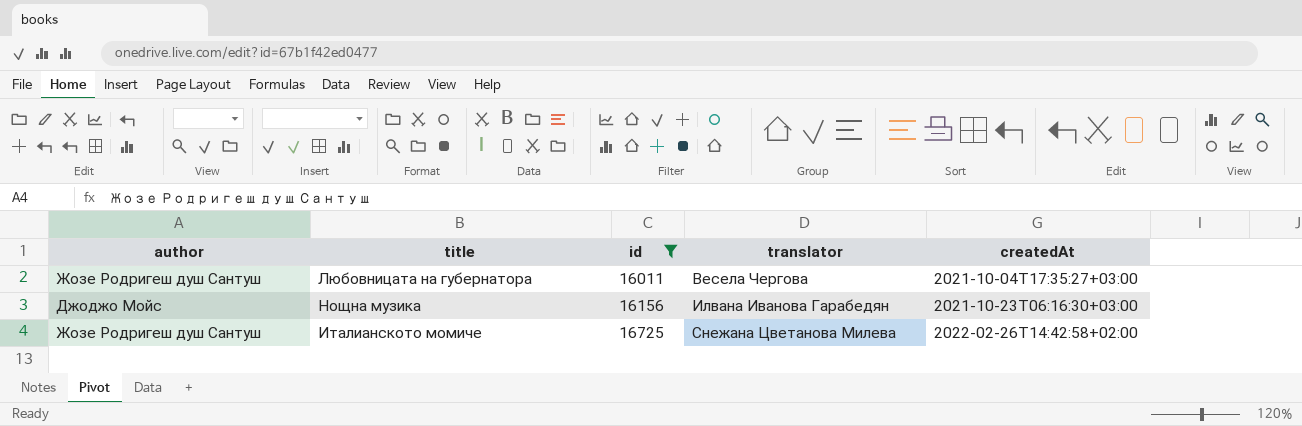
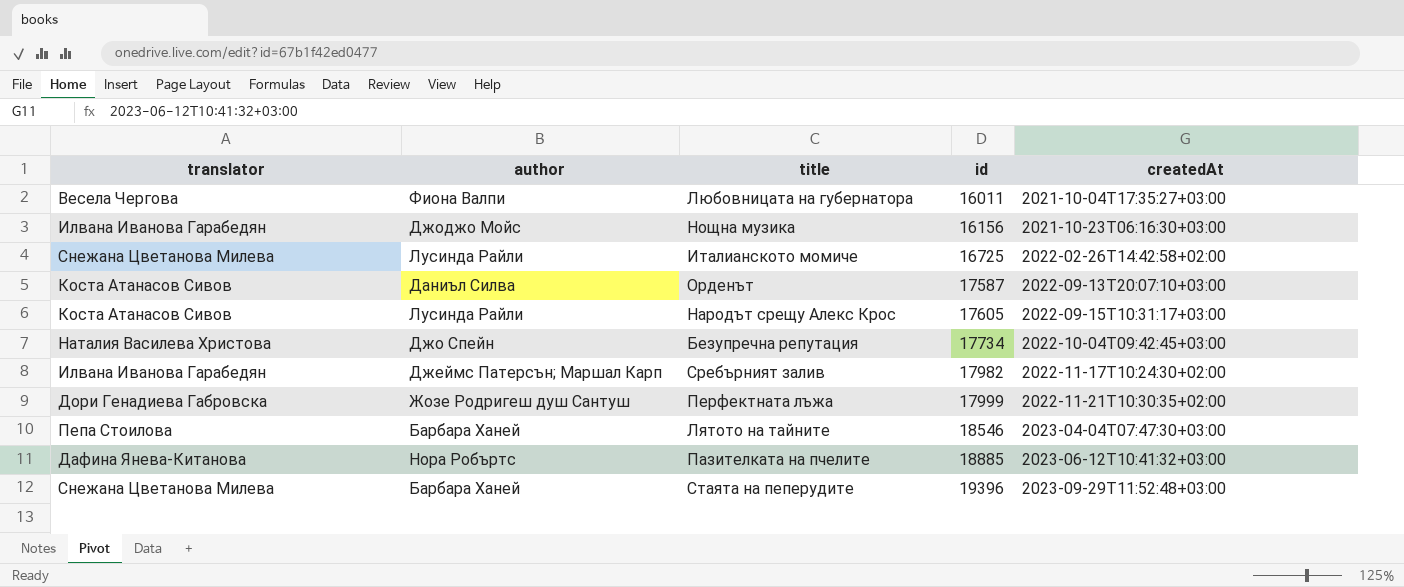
filter: id <= 16725 -> none
column translator | position: 4 -> 1
Любовницата на губернатора | author: Жозе Родригеш душ Сантуш -> Фиона Валпи
Италианското момиче | author: Жозе Родригеш душ Сантуш -> Лусинда Райли

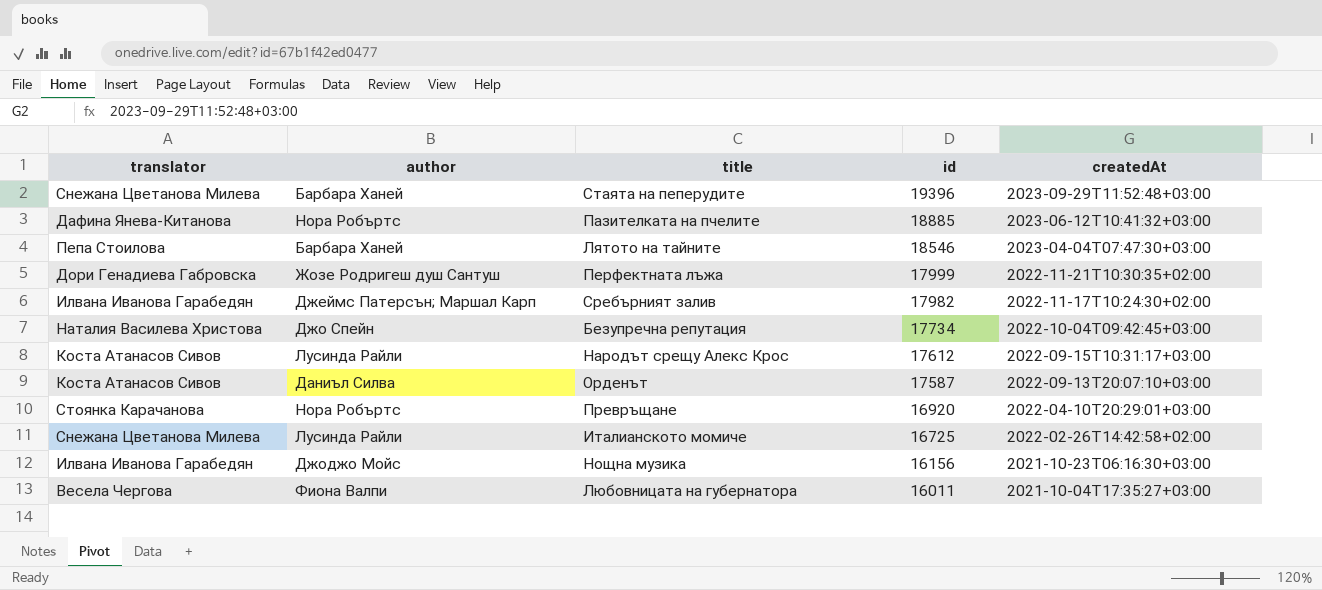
row order: id ascending -> id descending
Народът срещу Алекс Крос | id: 17605 -> 17612
row Превръщане: none -> Стоянка Карачанова | Нора Робъртс | 16920 | 2022-04-10T20:29:01+03:00

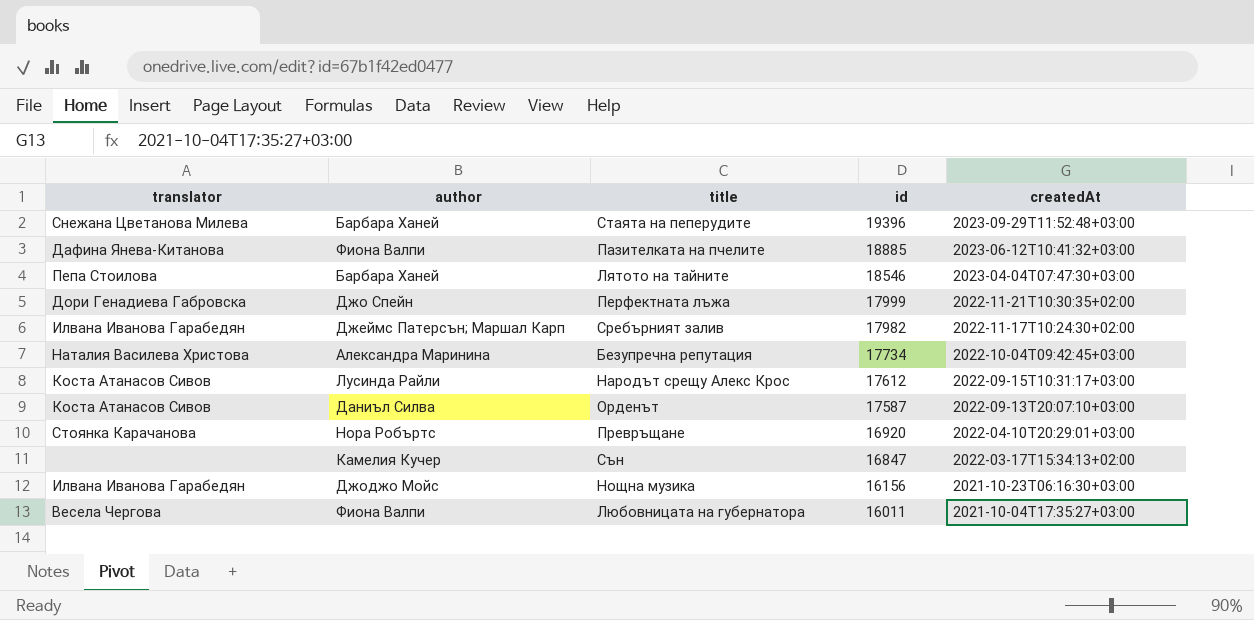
row Италианското момиче: Снежана Цветанова Милева | Лусинда Райли | 16725 | 2022-02-26T14:42:58+02:00 -> none
Пазителката на пчелите | author: Нора Робъртс -> Фиона Валпи
Перфектната лъжа | author: Жозе Родригеш душ Сантуш -> Джо Спейн
Безупречна репутация | author: Джо Спейн -> Александра Маринина
row Сън: none -> none | Камелия Кучер | 16847 | 2022-03-17T15:34:13+02:00

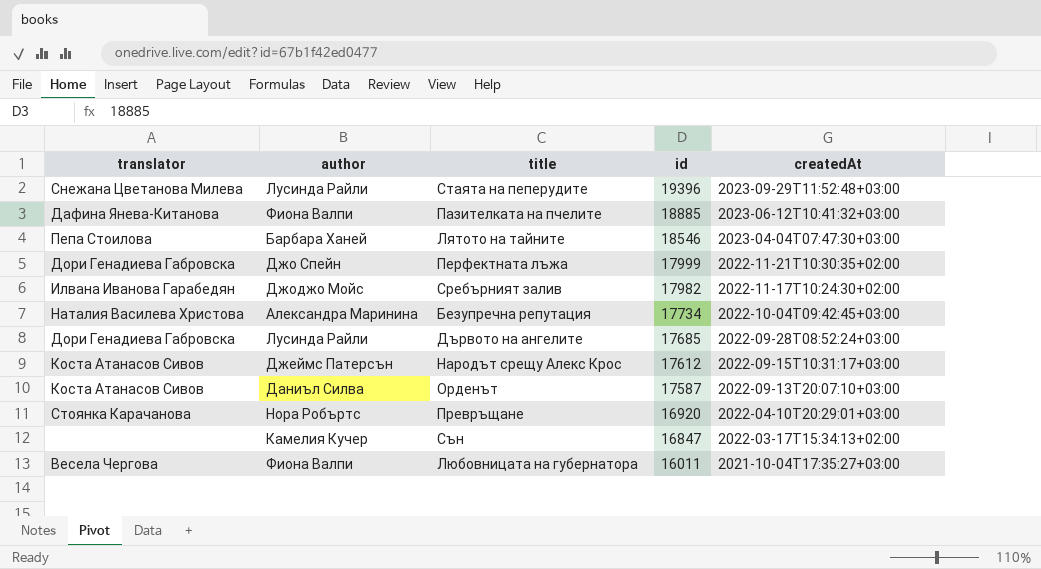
row Нощна музика: Илвана Иванова Гарабедян | Джоджо Мойс | 16156 | 2021-10-23T06:16:30+03:00 -> none
Стаята на пеперудите | author: Барбара Ханей -> Лусинда Райли
Сребърният залив | author: Джеймс Патерсън; Маршал Карп -> Джоджо Мойс
row Дървото на ангелите: none -> Дори Генадиева Габровска | Лусинда Райли | 17685 | 2022-09-28T08:52:24+03:00
Народът срещу Алекс Крос | author: Лусинда Райли -> Джеймс Патерсън

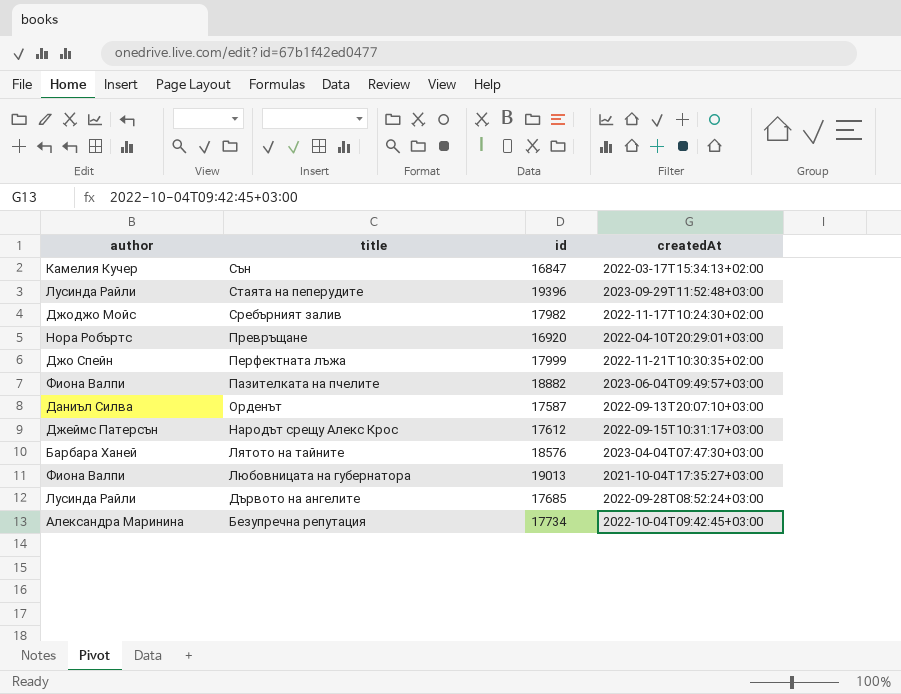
row order: id descending -> title descending
column translator | position: 1 -> none
Пазителката на пчелите | id: 18885 -> 18882
Пазителката на пчелите | createdAt: 2023-06-12T10:41:32+03:00 -> 2023-06-04T09:49:57+03:00
Лятото на тайните | id: 18546 -> 18576
Любовницата на губернатора | id: 16011 -> 19013

